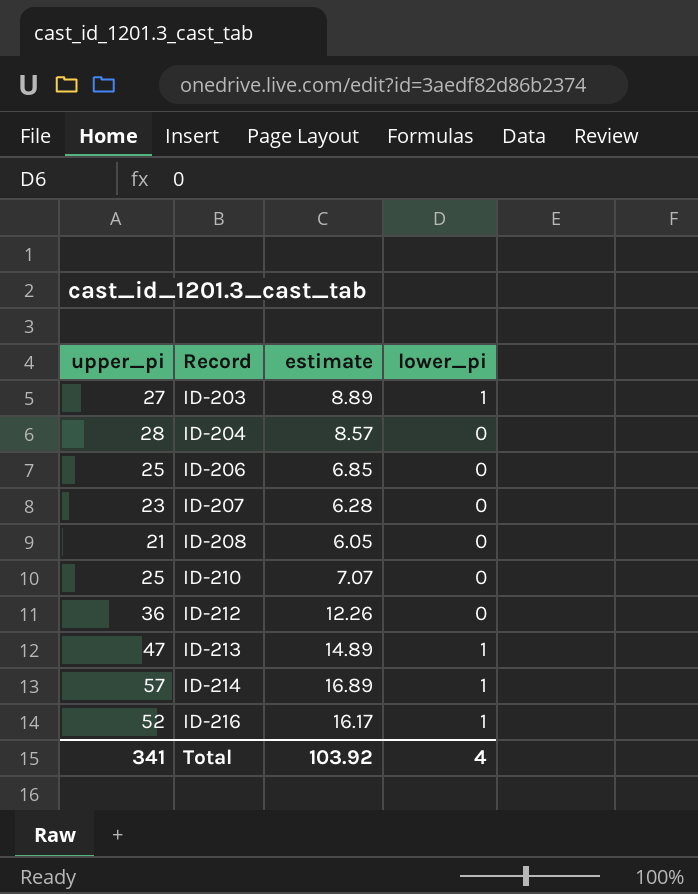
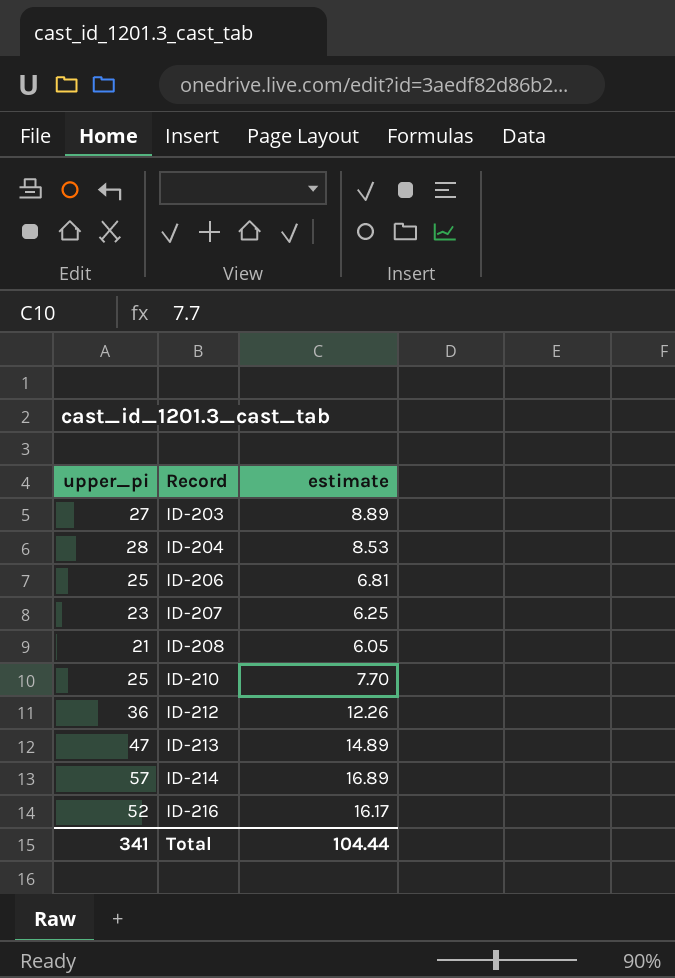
column lower_pi | position: 4 -> none
ID-204 | estimate: 8.57 -> 8.53
ID-206 | estimate: 6.85 -> 6.81
ID-207 | estimate: 6.28 -> 6.25
ID-210 | estimate: 7.07 -> 7.70
Total | estimate: 103.92 -> 104.44

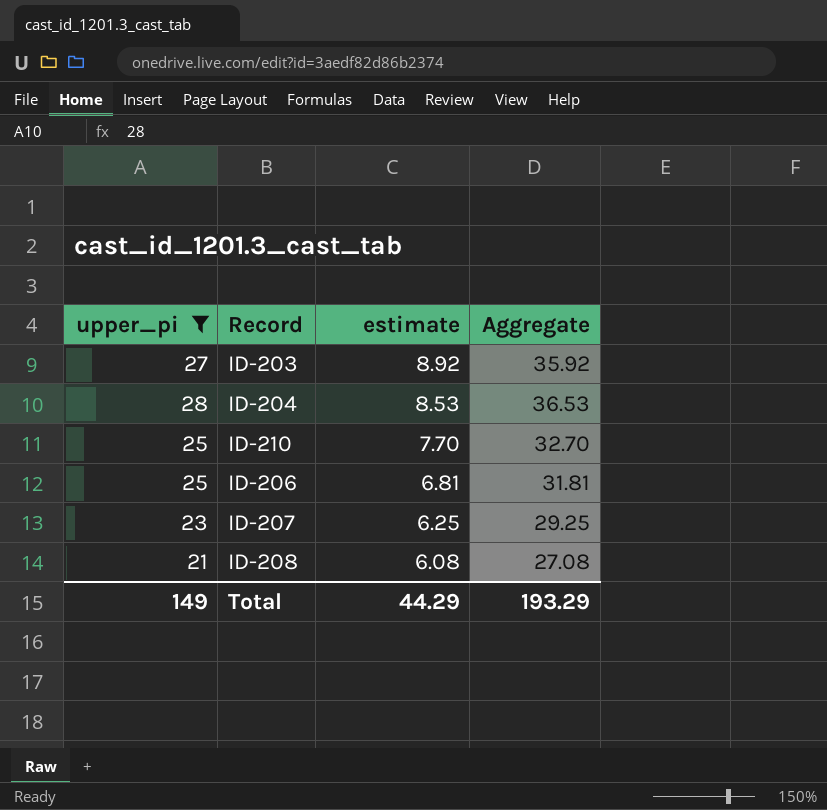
filter: none -> upper_pi <= 28
row order: Record ascending -> estimate descending
column Aggregate | formula: none -> [upper_pi] + [estimate]
ID-203 | estimate: 8.89 -> 8.92
ID-208 | estimate: 6.05 -> 6.08
Total | upper_pi: 341 -> 149
Total | estimate: 104.44 -> 44.29

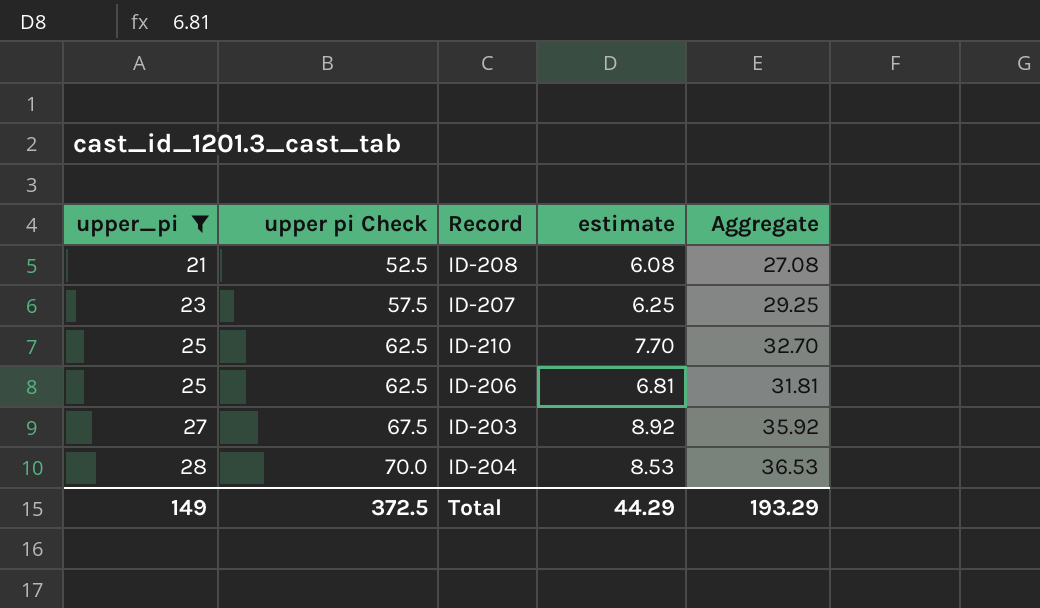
row order: estimate descending -> upper_pi ascending
column upper pi Check | formula: none -> [upper_pi] * 2.5

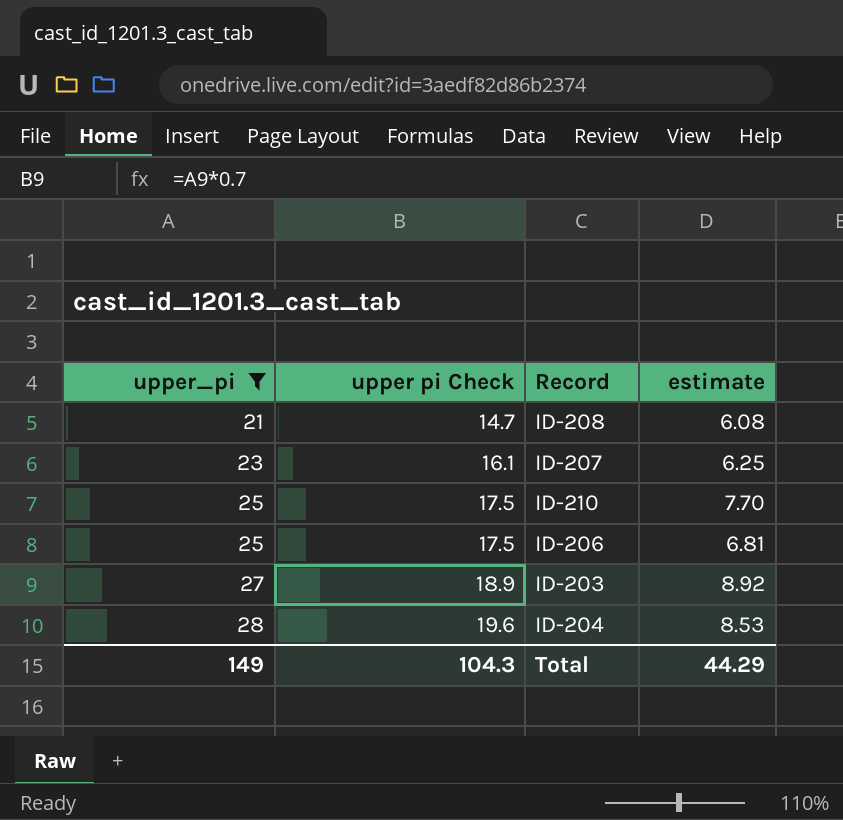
column Aggregate | formula: [upper_pi] + [estimate] -> none
column upper pi Check | formula: [upper_pi] * 2.5 -> [upper_pi] * 0.7
Total | upper pi Check: 372.5 -> 104.3

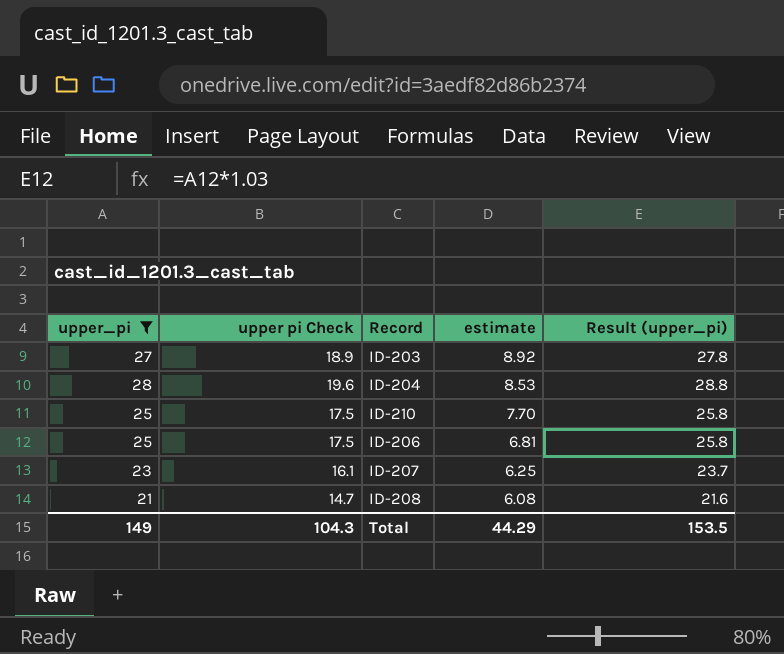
row order: upper_pi ascending -> estimate descending
column Result (upper_pi) | formula: none -> [upper_pi] * 1.03

